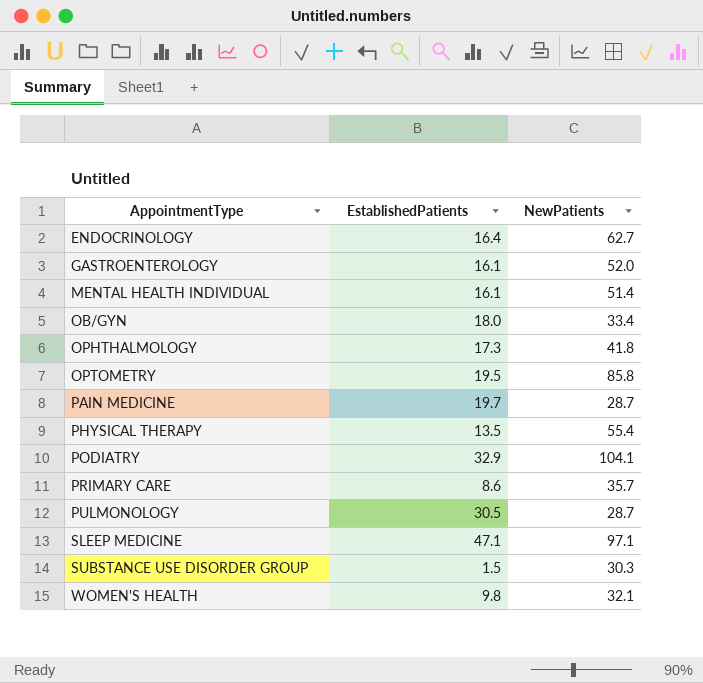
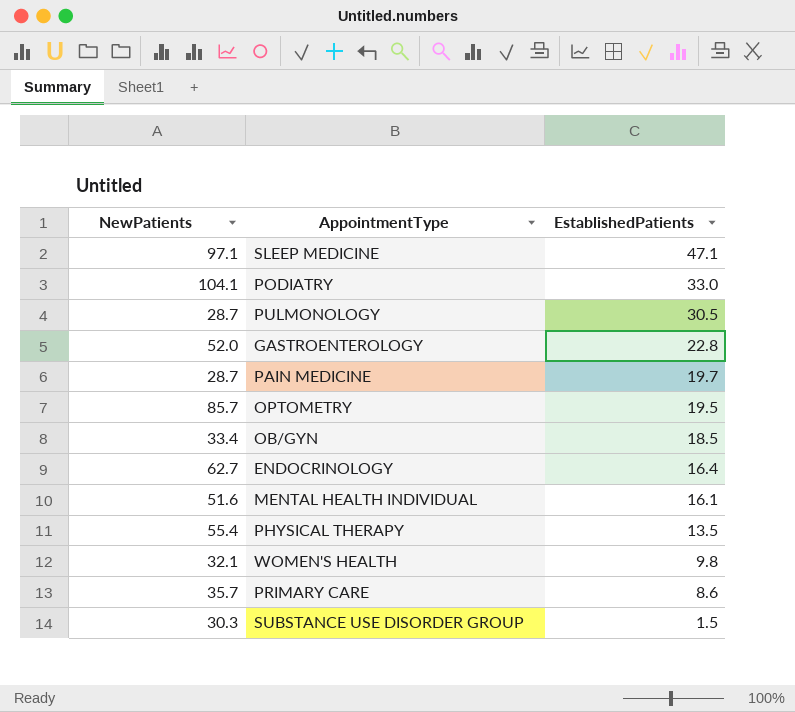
row order: AppointmentType ascending -> EstablishedPatients descending
column NewPatients | position: 3 -> 1
row OPHTHALMOLOGY: 17.3 | 41.8 -> none
PODIATRY | EstablishedPatients: 32.9 -> 33.0
GASTROENTEROLOGY | EstablishedPatients: 16.1 -> 22.8
OPTOMETRY | NewPatients: 85.8 -> 85.7
OB/GYN | EstablishedPatients: 18.0 -> 18.5
MENTAL HEALTH INDIVIDUAL | NewPatients: 51.4 -> 51.6

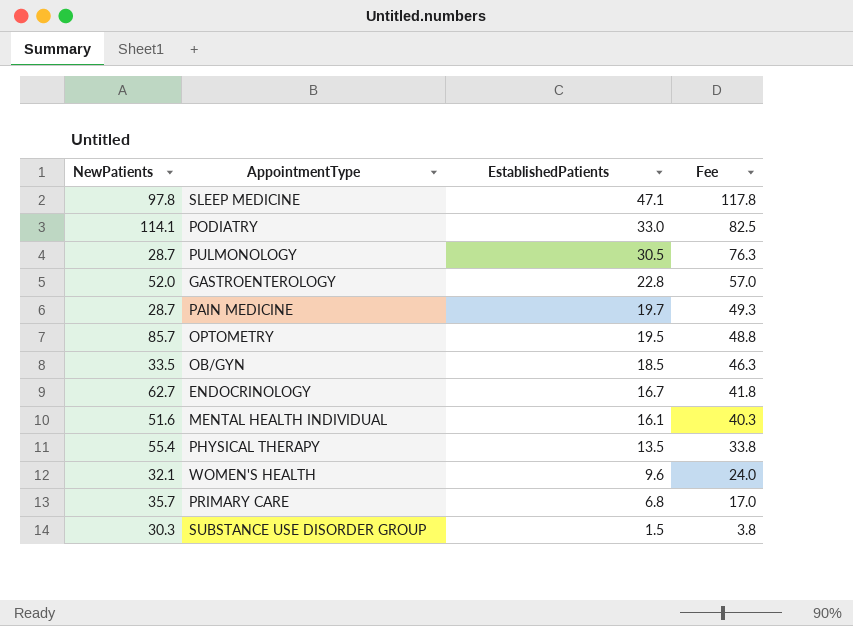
column Fee | formula: none -> [EstablishedPatients] * 2.5
SLEEP MEDICINE | NewPatients: 97.1 -> 97.8
PODIATRY | NewPatients: 104.1 -> 114.1
OB/GYN | NewPatients: 33.4 -> 33.5
ENDOCRINOLOGY | EstablishedPatients: 16.4 -> 16.7
WOMEN'S HEALTH | EstablishedPatients: 9.8 -> 9.6
PRIMARY CARE | EstablishedPatients: 8.6 -> 6.8

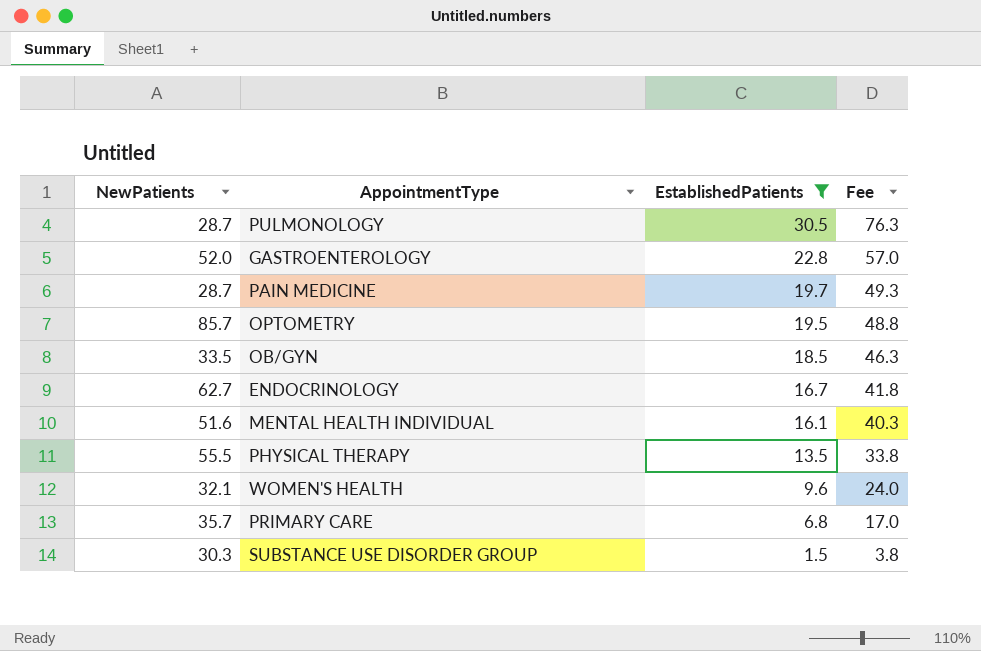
filter: none -> EstablishedPatients <= 30.5
PHYSICAL THERAPY | NewPatients: 55.4 -> 55.5

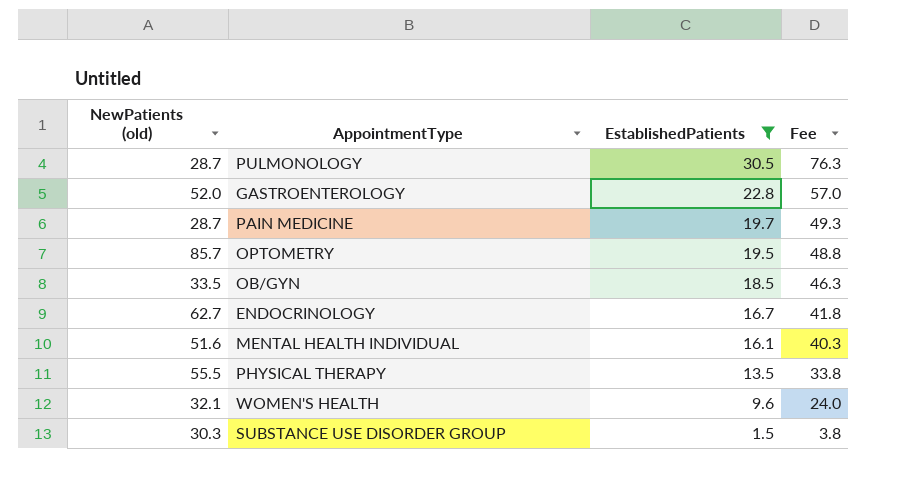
column name: NewPatients -> NewPatients (old)
row PRIMARY CARE: 35.7 | 6.8 | 17.0 -> none

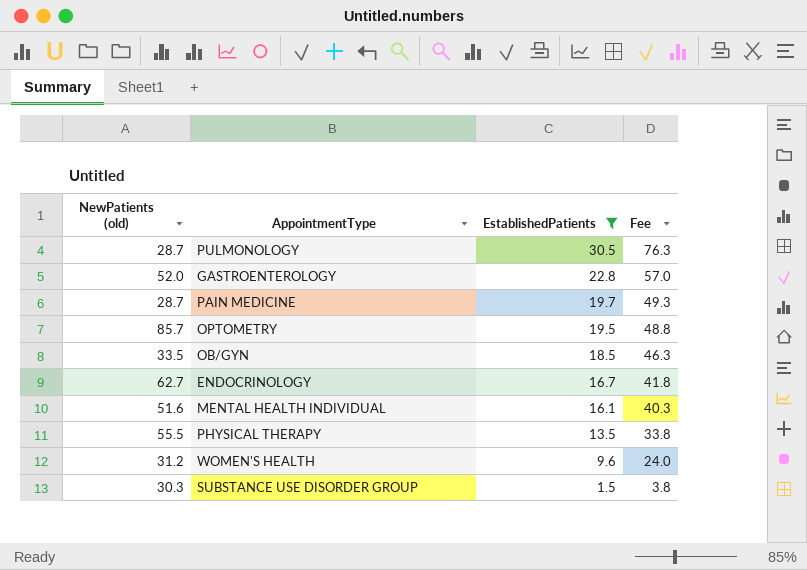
WOMEN'S HEALTH | NewPatients (old): 32.1 -> 31.2

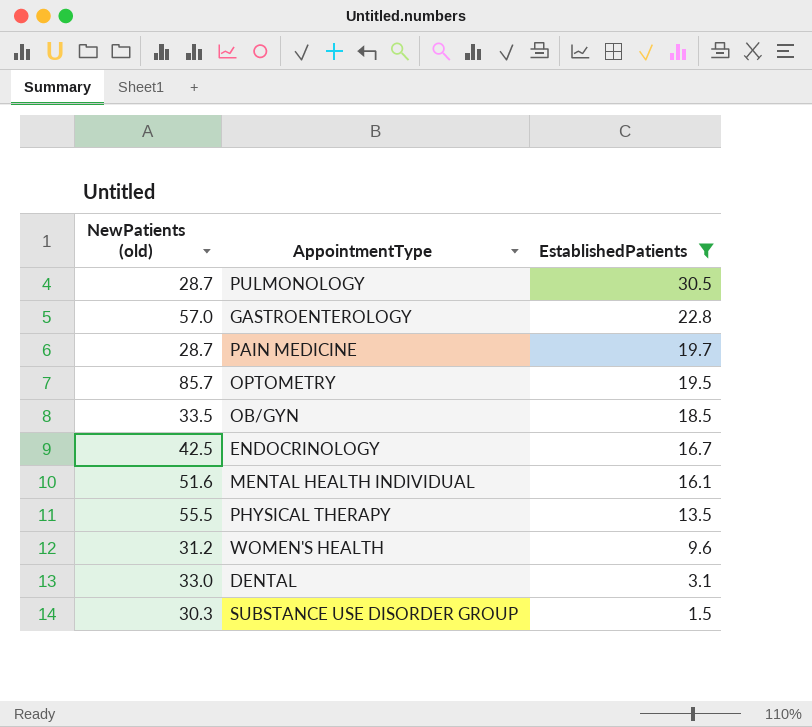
column Fee | formula: [EstablishedPatients] * 2.5 -> none
GASTROENTEROLOGY | NewPatients (old): 52.0 -> 57.0
ENDOCRINOLOGY | NewPatients (old): 62.7 -> 42.5
row DENTAL: none -> 33.0 | 3.1

